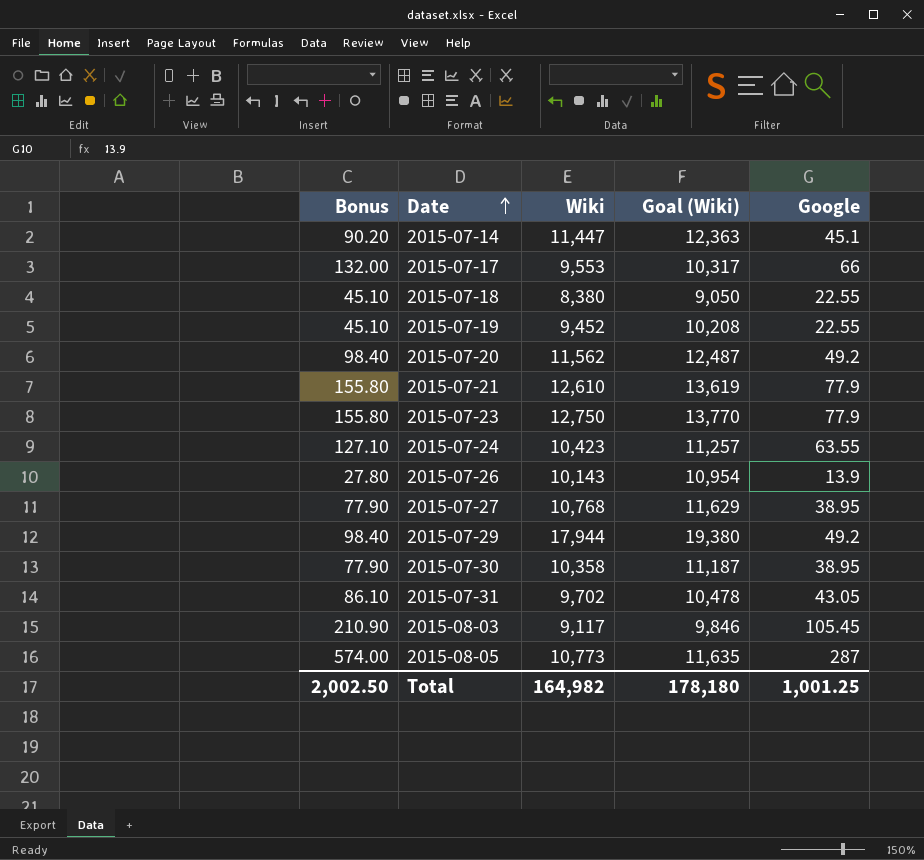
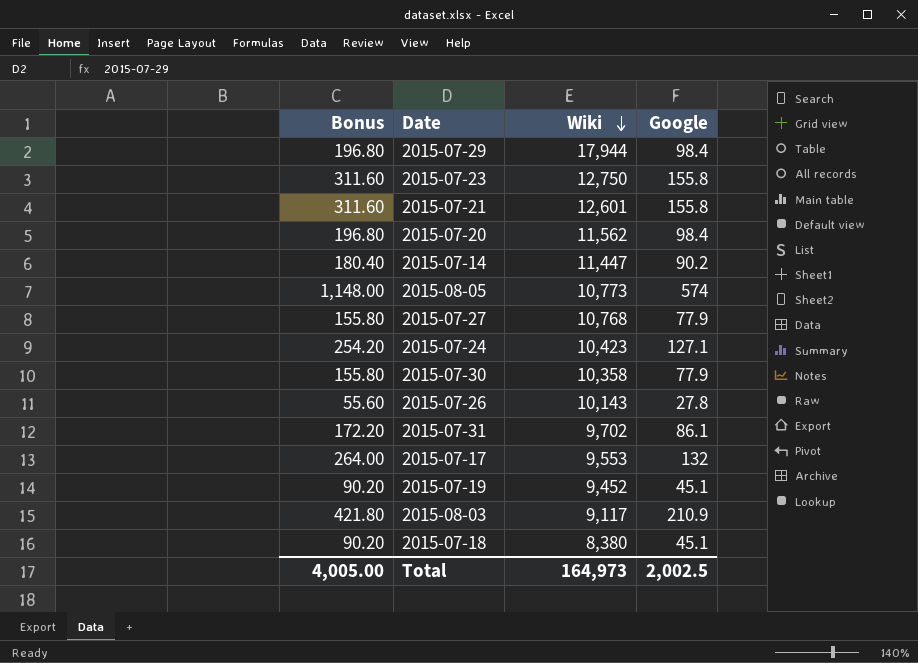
row order: Date ascending -> Wiki descending
column Goal (Wiki) | formula: [Wiki] * 1.08 -> none
2015-07-29 | Bonus: 98.40 -> 196.80
2015-07-29 | Google: 49.2 -> 98.4
2015-07-23 | Bonus: 155.80 -> 311.60
2015-07-23 | Google: 77.9 -> 155.8
2015-07-21 | Bonus: 155.80 -> 311.60
2015-07-21 | Wiki: 12,610 -> 12,601
2015-07-21 | Google: 77.9 -> 155.8
2015-07-20 | Bonus: 98.40 -> 196.80
2015-07-20 | Google: 49.2 -> 98.4
2015-07-14 | Bonus: 90.20 -> 180.40
2015-07-14 | Google: 45.1 -> 90.2
2015-08-05 | Bonus: 574.00 -> 1,148.00
2015-08-05 | Google: 287 -> 574
2015-07-27 | Bonus: 77.90 -> 155.80
2015-07-27 | Google: 38.95 -> 77.9
2015-07-24 | Bonus: 127.10 -> 254.20
2015-07-24 | Google: 63.55 -> 127.1
2015-07-30 | Bonus: 77.90 -> 155.80
2015-07-30 | Google: 38.95 -> 77.9
2015-07-26 | Bonus: 27.80 -> 55.60
2015-07-26 | Google: 13.9 -> 27.8
2015-07-31 | Bonus: 86.10 -> 172.20
2015-07-31 | Google: 43.05 -> 86.1
2015-07-17 | Bonus: 132.00 -> 264.00
2015-07-17 | Google: 66 -> 132
2015-07-19 | Bonus: 45.10 -> 90.20
2015-07-19 | Google: 22.55 -> 45.1
2015-08-03 | Bonus: 210.90 -> 421.80
2015-08-03 | Google: 105.45 -> 210.9
2015-07-18 | Bonus: 45.10 -> 90.20
2015-07-18 | Google: 22.55 -> 45.1
Total | Bonus: 2,002.50 -> 4,005.00
Total | Wiki: 164,982 -> 164,973
Total | Google: 1,001.25 -> 2,002.5

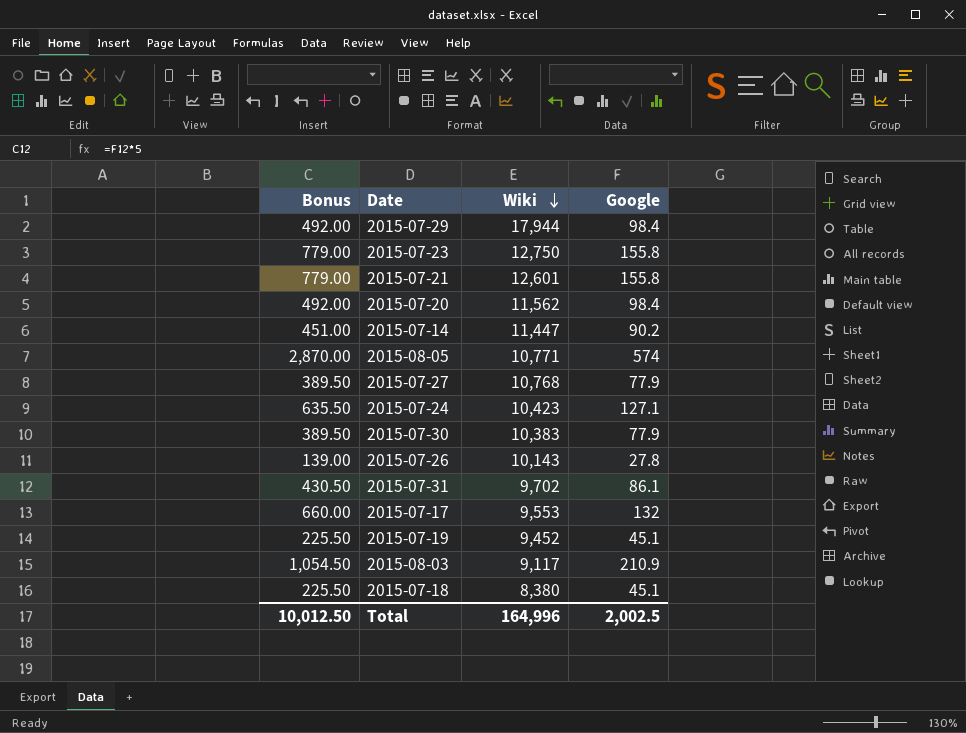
column Bonus | formula: [Google] * 2 -> [Google] * 5
2015-08-05 | Wiki: 10,773 -> 10,771
2015-07-30 | Wiki: 10,358 -> 10,383
Total | Bonus: 4,005.00 -> 10,012.50
Total | Wiki: 164,973 -> 164,996

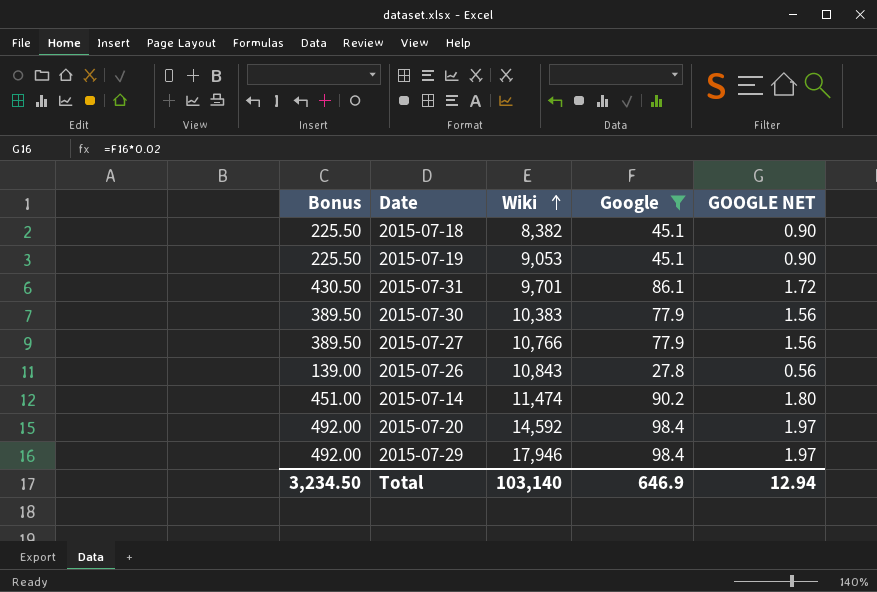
filter: none -> Google <= 98.4
row order: Wiki descending -> Wiki ascending
column GOOGLE NET | formula: none -> [Google] * 0.02
2015-07-18 | Wiki: 8,380 -> 8,382
2015-07-19 | Wiki: 9,452 -> 9,053
2015-07-31 | Wiki: 9,702 -> 9,701
2015-07-27 | Wiki: 10,768 -> 10,766
2015-07-26 | Wiki: 10,143 -> 10,843
2015-07-14 | Wiki: 11,447 -> 11,474
2015-07-20 | Wiki: 11,562 -> 14,592
2015-07-29 | Wiki: 17,944 -> 17,946
Total | Bonus: 10,012.50 -> 3,234.50
Total | Wiki: 164,996 -> 103,140
Total | Google: 2,002.5 -> 646.9

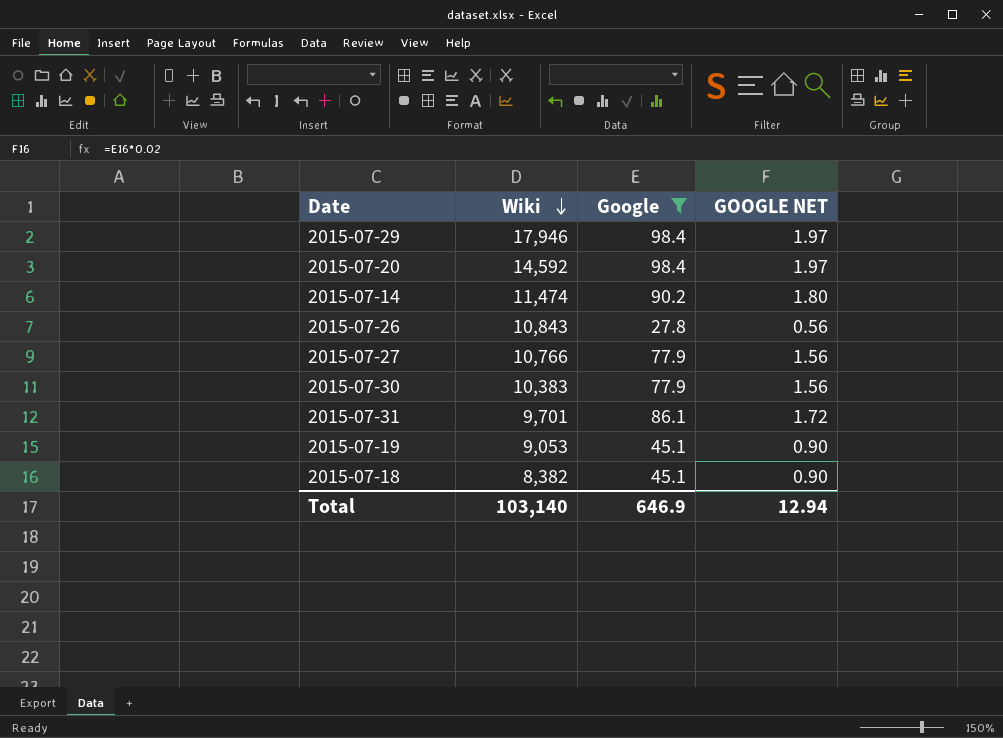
row order: Wiki ascending -> Wiki descending
column Bonus | formula: [Google] * 5 -> none

